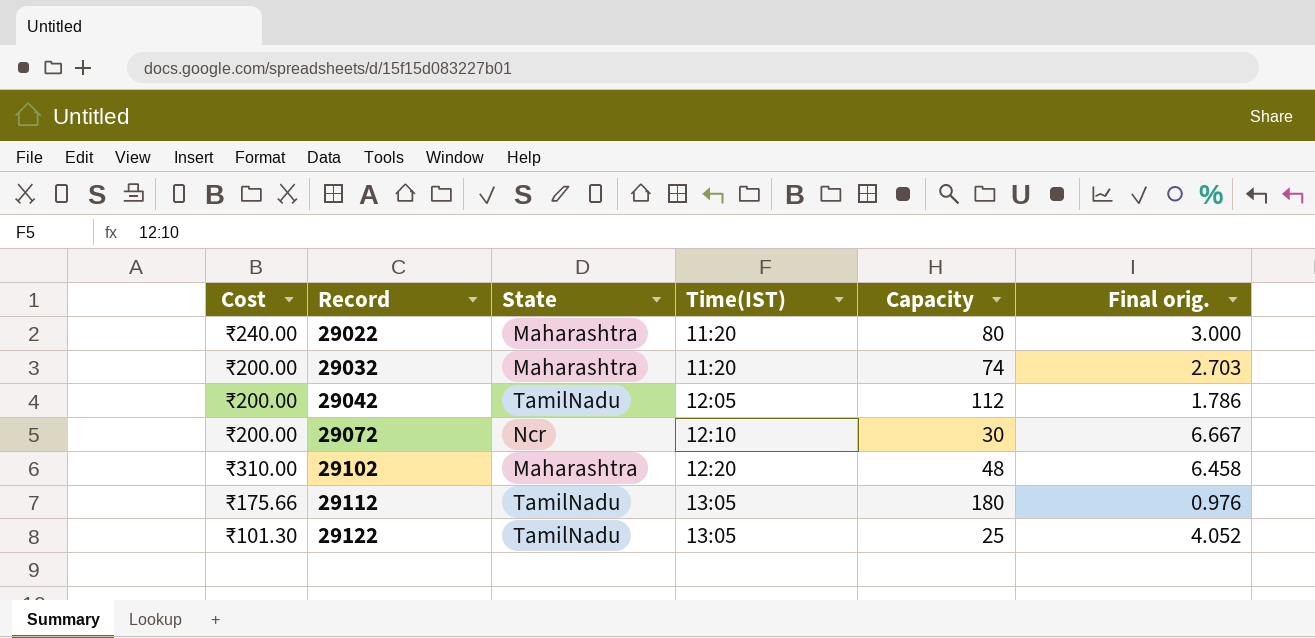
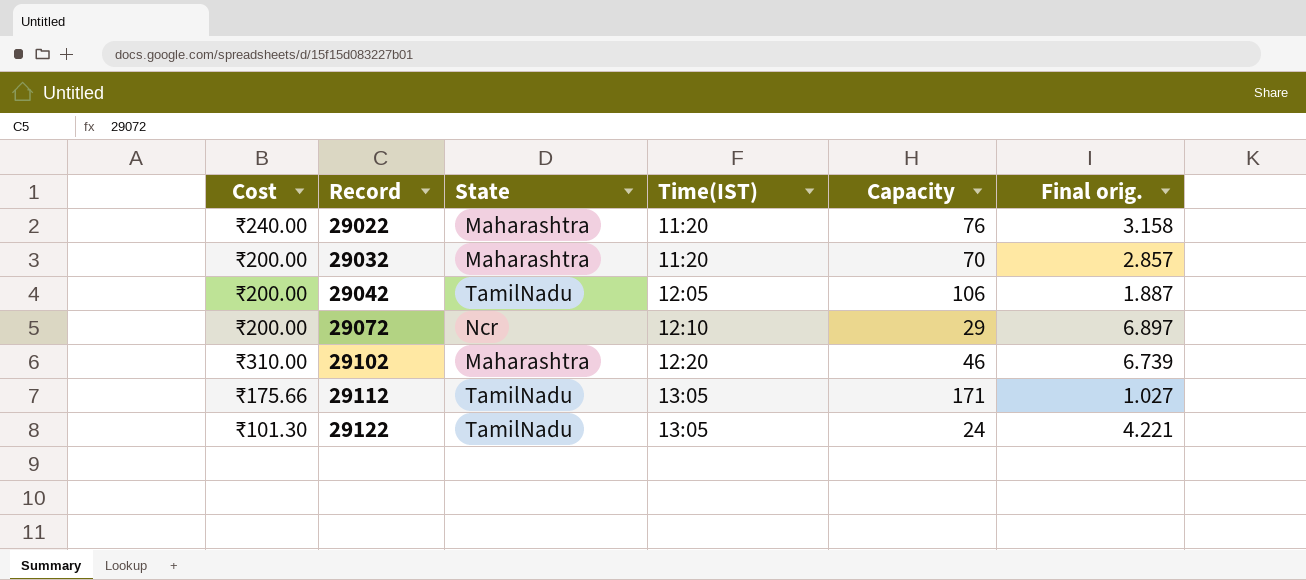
29022 | Capacity: 80 -> 76
29022 | Final orig.: 3.000 -> 3.158
29032 | Capacity: 74 -> 70
29032 | Final orig.: 2.703 -> 2.857
29042 | Capacity: 112 -> 106
29042 | Final orig.: 1.786 -> 1.887
29072 | Capacity: 30 -> 29
29072 | Final orig.: 6.667 -> 6.897
29102 | Capacity: 48 -> 46
29102 | Final orig.: 6.458 -> 6.739
29112 | Capacity: 180 -> 171
29112 | Final orig.: 0.976 -> 1.027
29122 | Capacity: 25 -> 24
29122 | Final orig.: 4.052 -> 4.221

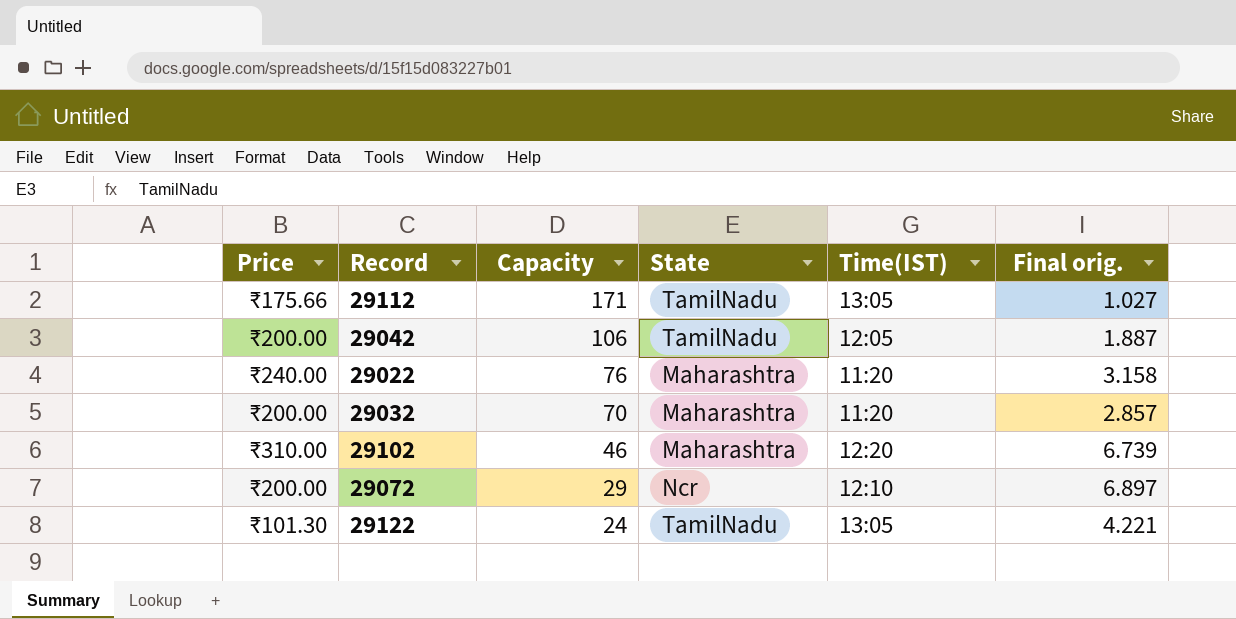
row order: Record ascending -> Capacity descending
column name: Cost -> Price
column Capacity | position: 5 -> 3

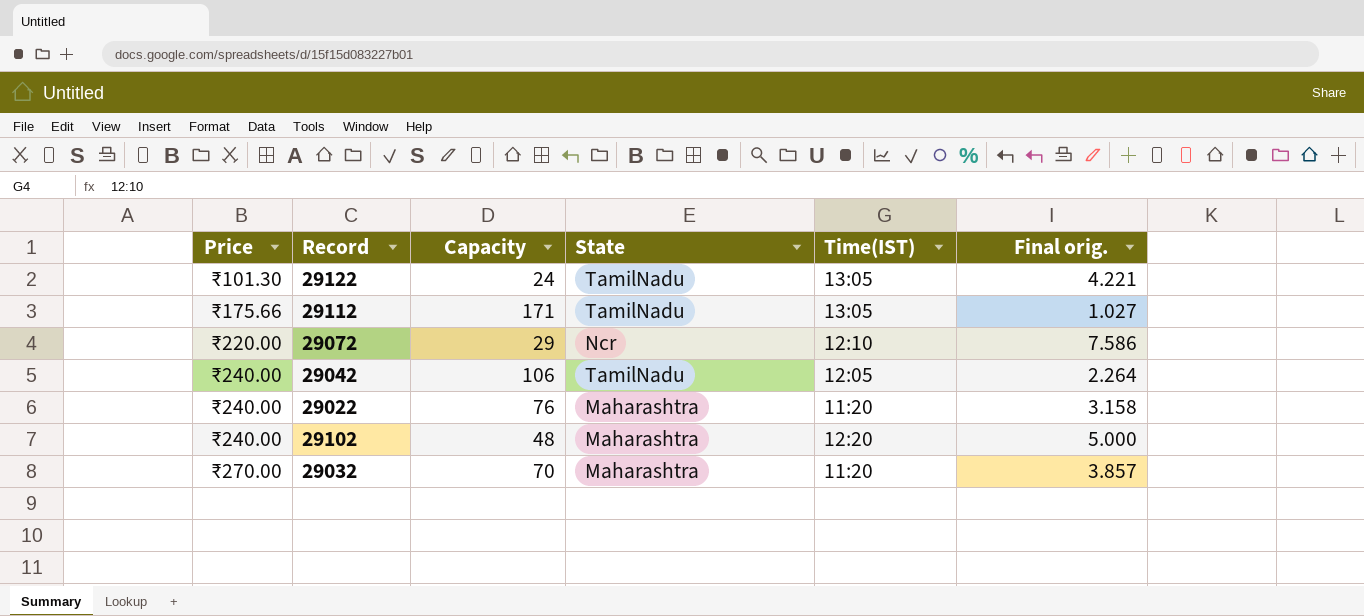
row order: Capacity descending -> Price ascending
29072 | Price: ₹200.00 -> ₹220.00
29072 | Final orig.: 6.897 -> 7.586
29042 | Price: ₹200.00 -> ₹240.00
29042 | Final orig.: 1.887 -> 2.264
29102 | Price: ₹310.00 -> ₹240.00
29102 | Capacity: 46 -> 48
29102 | Final orig.: 6.739 -> 5.000
29032 | Price: ₹200.00 -> ₹270.00
29032 | Final orig.: 2.857 -> 3.857

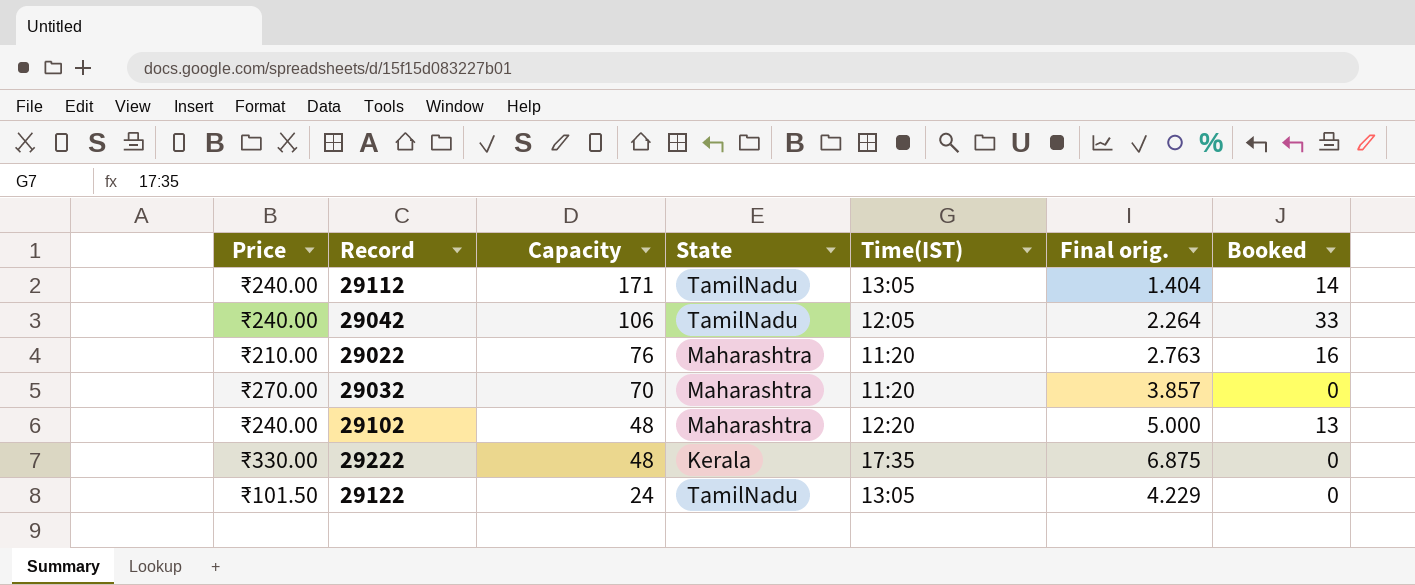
row order: Price ascending -> Capacity descending
column Booked | position: none -> 7
row 29072: ₹220.00 | 29 | Ncr | 12:10 | 7.586 -> none
29112 | Price: ₹175.66 -> ₹240.00
29112 | Final orig.: 1.027 -> 1.404
29022 | Price: ₹240.00 -> ₹210.00
29022 | Final orig.: 3.158 -> 2.763
row 29222: none -> ₹330.00 | 48 | Kerala | 17:35 | 6.875 | 0
29122 | Price: ₹101.30 -> ₹101.50
29122 | Final orig.: 4.221 -> 4.229

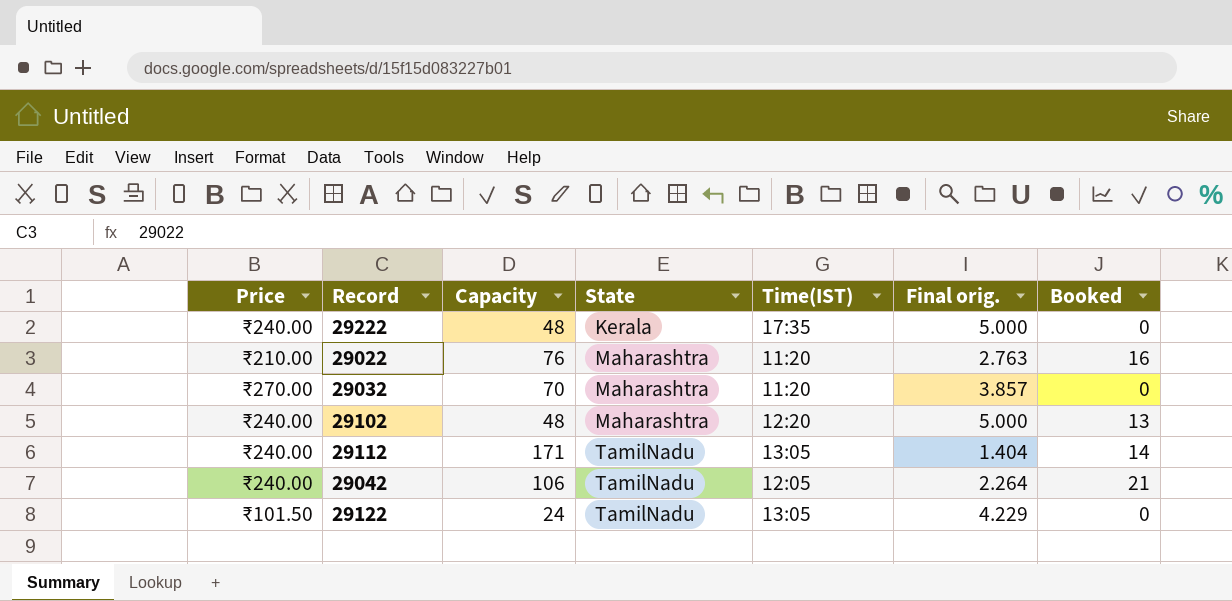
row order: Capacity descending -> State ascending
29222 | Price: ₹330.00 -> ₹240.00
29222 | Final orig.: 6.875 -> 5.000
29042 | Booked: 33 -> 21

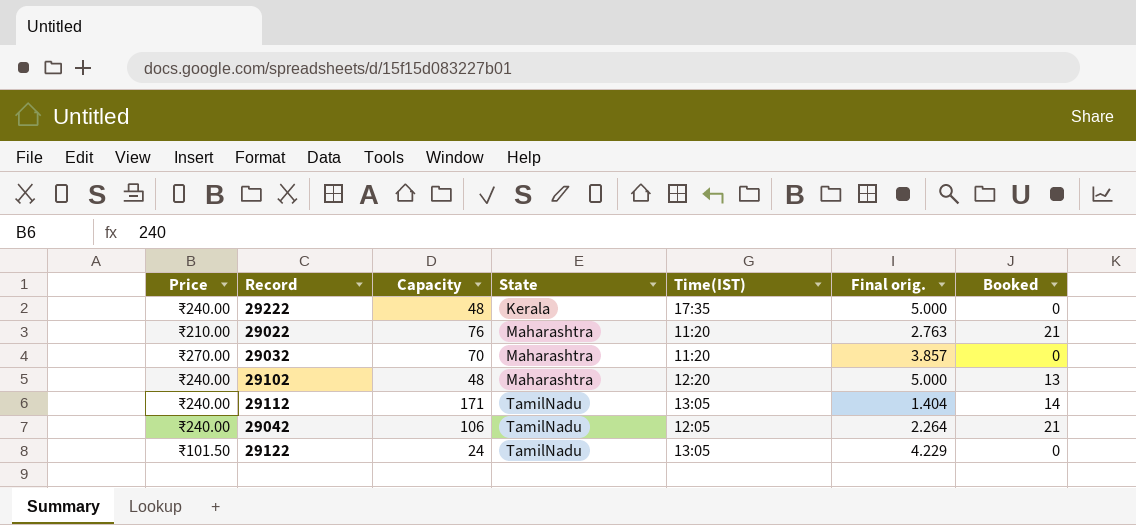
29022 | Booked: 16 -> 21

